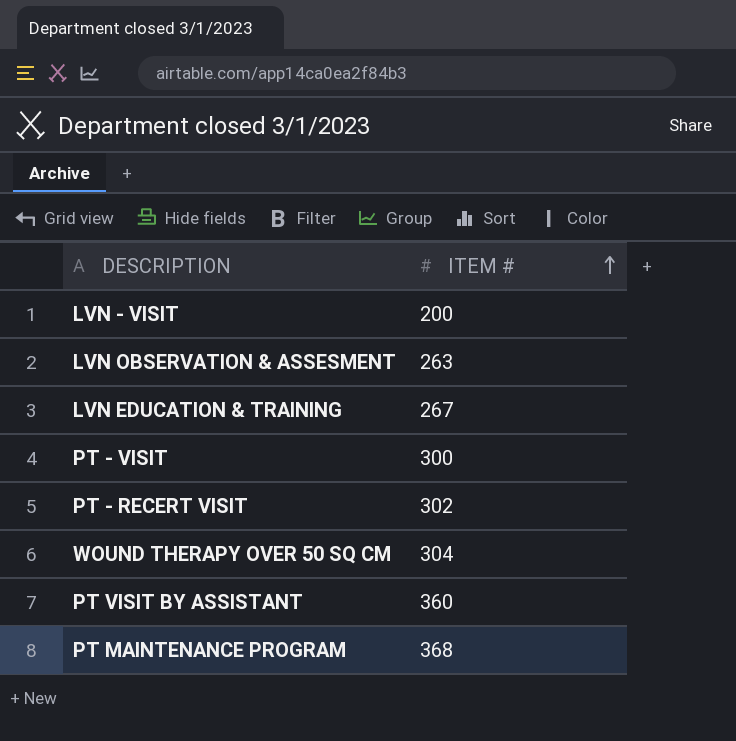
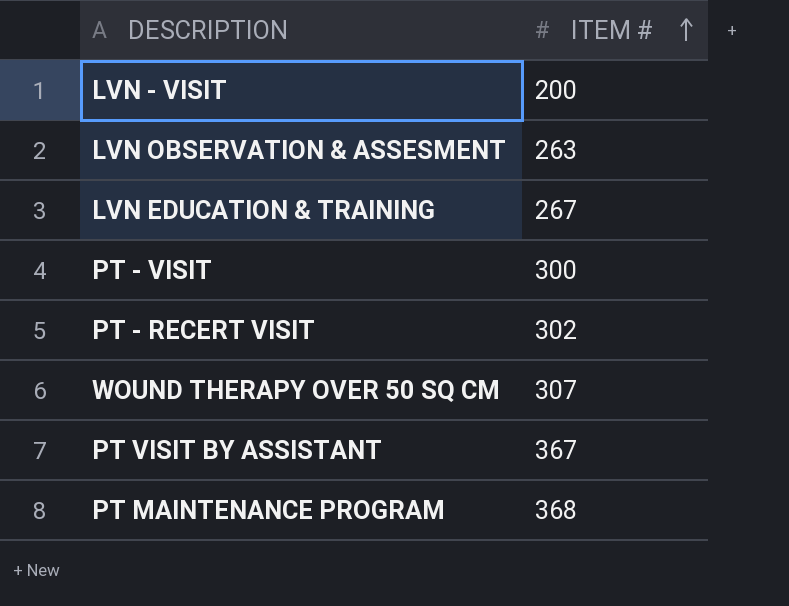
WOUND THERAPY OVER 50 SQ CM | ITEM #: 304 -> 307
PT VISIT BY ASSISTANT | ITEM #: 360 -> 367

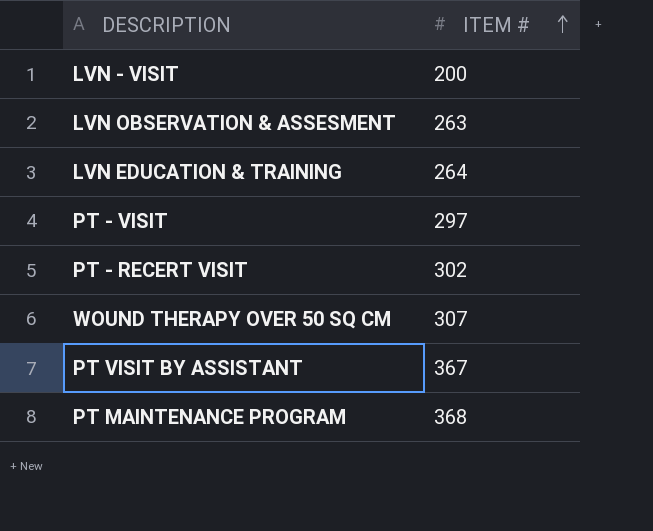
LVN EDUCATION & TRAINING | ITEM #: 267 -> 264
PT - VISIT | ITEM #: 300 -> 297

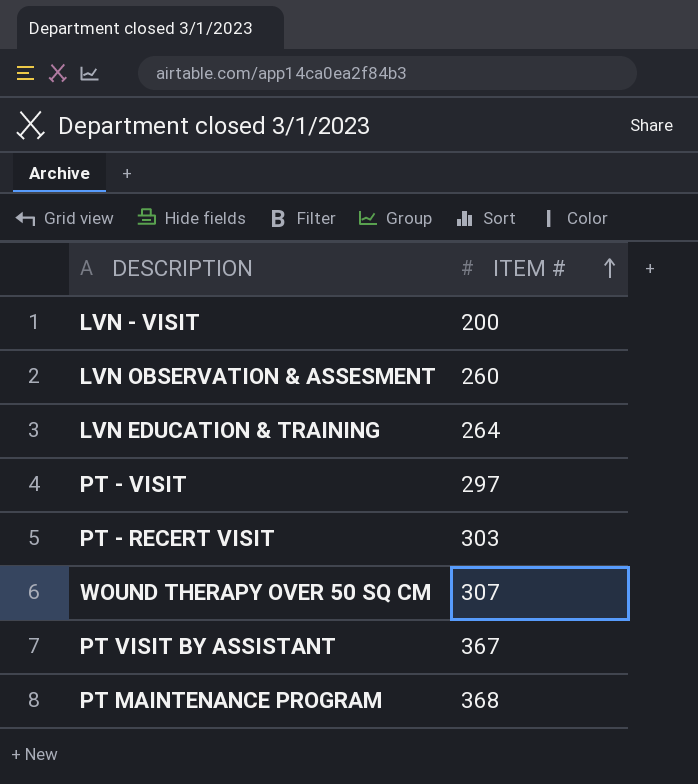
LVN OBSERVATION & ASSESMENT | ITEM #: 263 -> 260
PT - RECERT VISIT | ITEM #: 302 -> 303

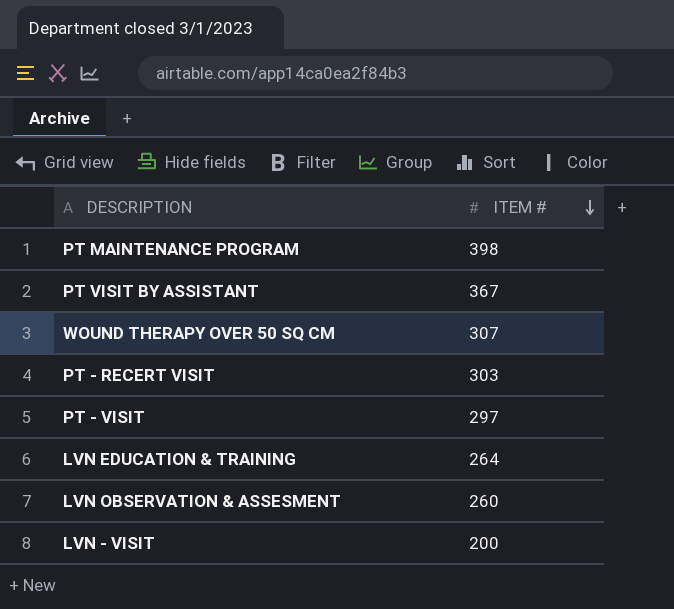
row order: ITEM # ascending -> ITEM # descending
PT MAINTENANCE PROGRAM | ITEM #: 368 -> 398

